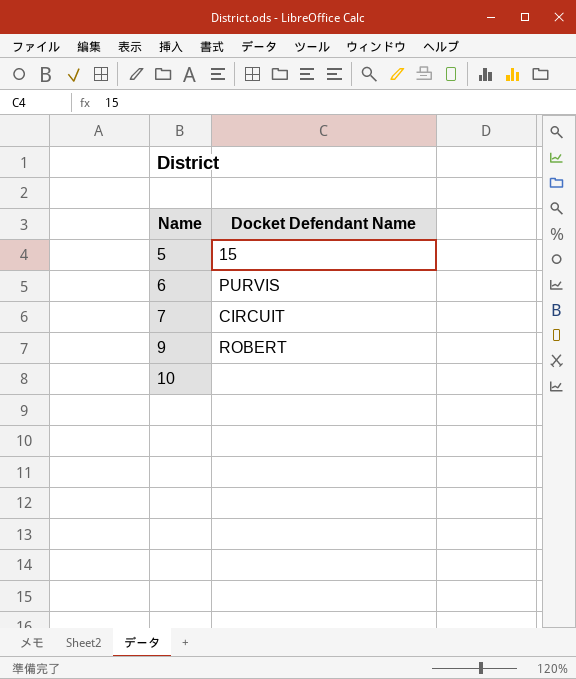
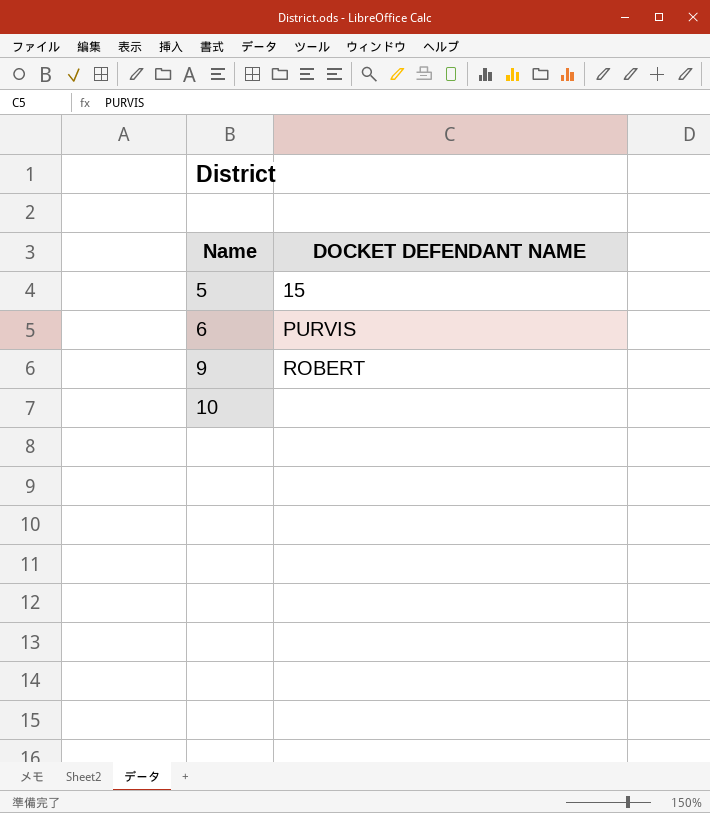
column name: Docket Defendant Name -> DOCKET DEFENDANT NAME
row 7: CIRCUIT -> none

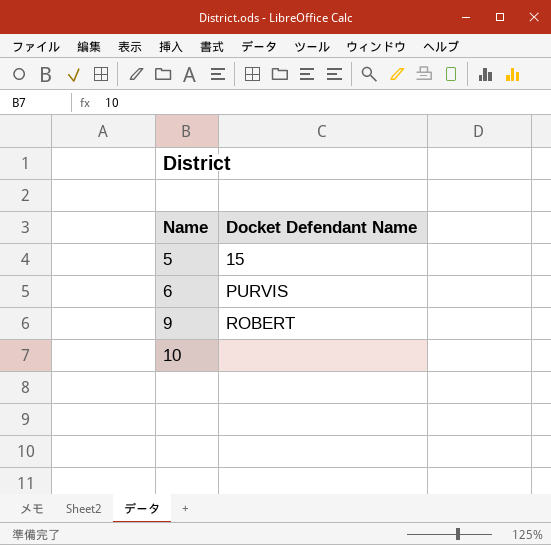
column name: DOCKET DEFENDANT NAME -> Docket Defendant Name

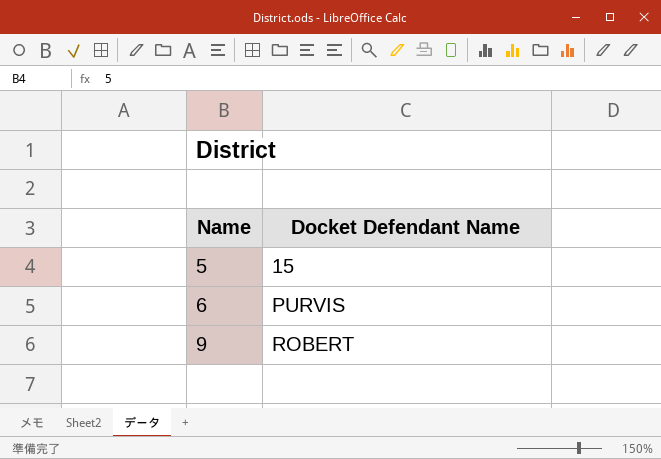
row 10: none -> none

